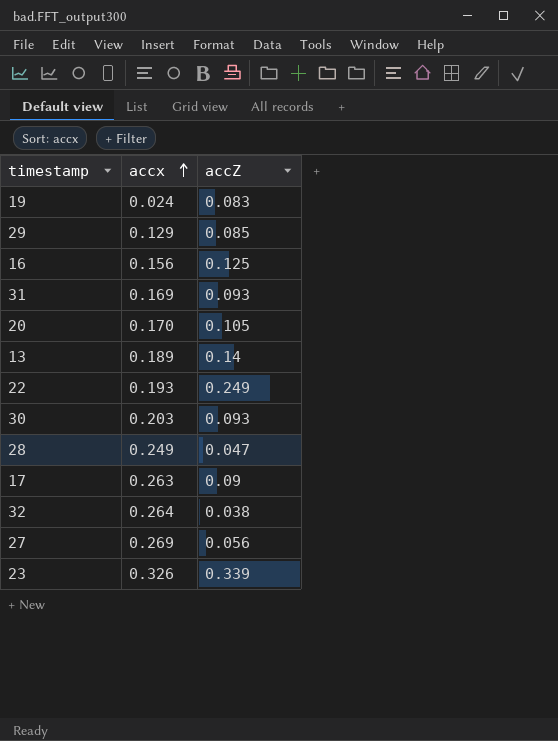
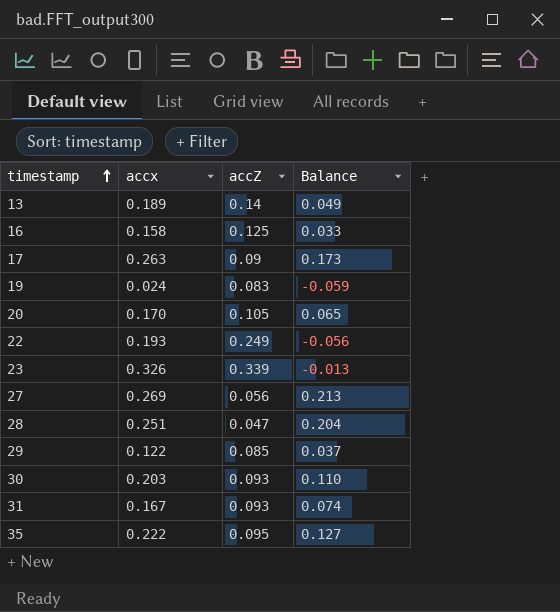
row order: accx ascending -> timestamp ascending
column Balance | formula: none -> [accx] - [accZ]
row 32: 0.264 | 0.038 -> none
16 | accx: 0.156 -> 0.158
28 | accx: 0.249 -> 0.251
29 | accx: 0.129 -> 0.122
31 | accx: 0.169 -> 0.167
row 35: none -> 0.222 | 0.095 | 0.127

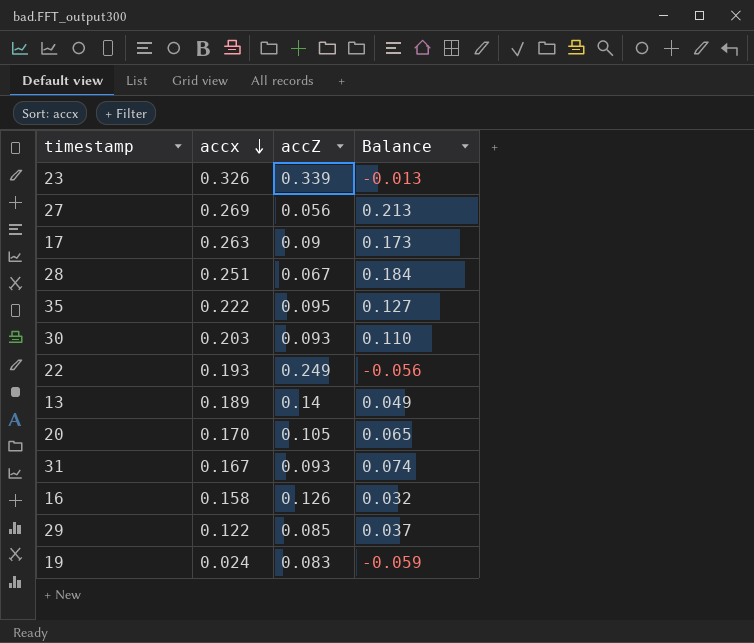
row order: timestamp ascending -> accx descending
28 | accZ: 0.047 -> 0.067
28 | Balance: 0.204 -> 0.184
16 | accZ: 0.125 -> 0.126
16 | Balance: 0.033 -> 0.032

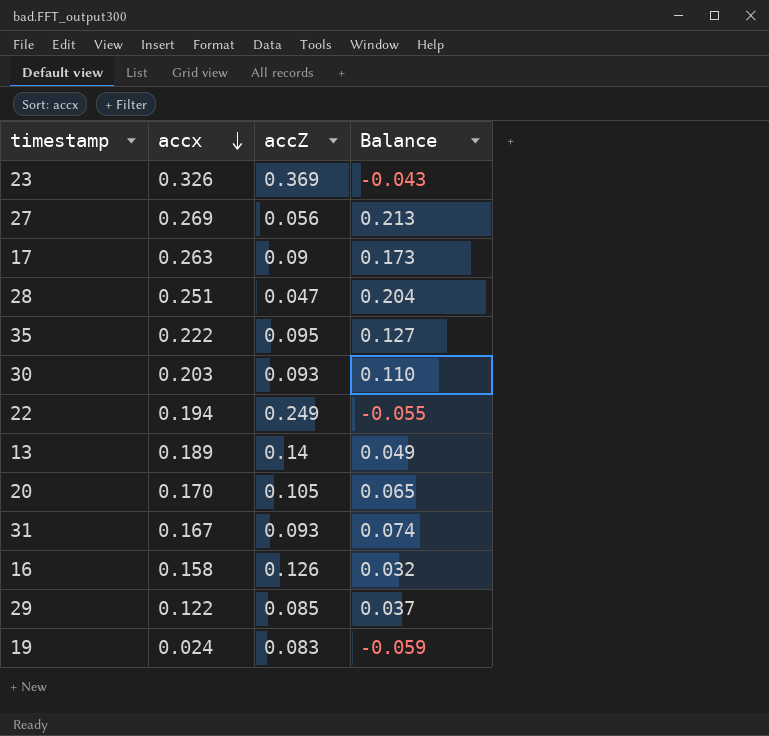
23 | accZ: 0.339 -> 0.369
23 | Balance: -0.013 -> -0.043
28 | accZ: 0.067 -> 0.047
28 | Balance: 0.184 -> 0.204
22 | accx: 0.193 -> 0.194
22 | Balance: -0.056 -> -0.055

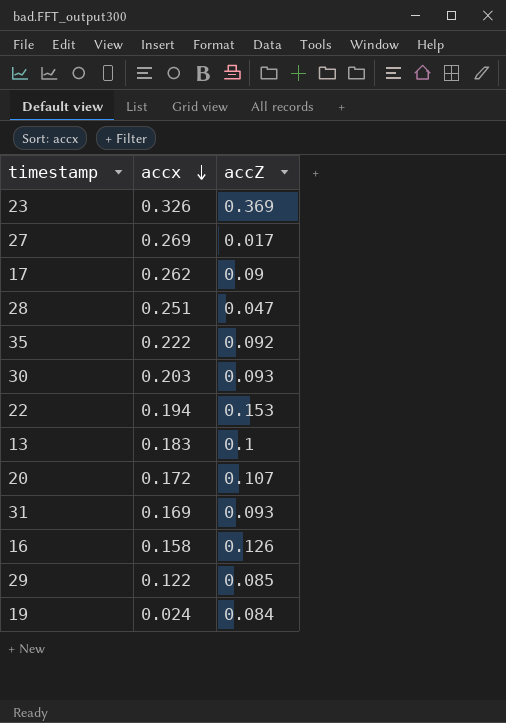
column Balance | formula: [accx] - [accZ] -> none
27 | accZ: 0.056 -> 0.017
17 | accx: 0.263 -> 0.262
35 | accZ: 0.095 -> 0.092
22 | accZ: 0.249 -> 0.153
13 | accx: 0.189 -> 0.183
13 | accZ: 0.14 -> 0.1
20 | accx: 0.170 -> 0.172
20 | accZ: 0.105 -> 0.107
31 | accx: 0.167 -> 0.169
19 | accZ: 0.083 -> 0.084

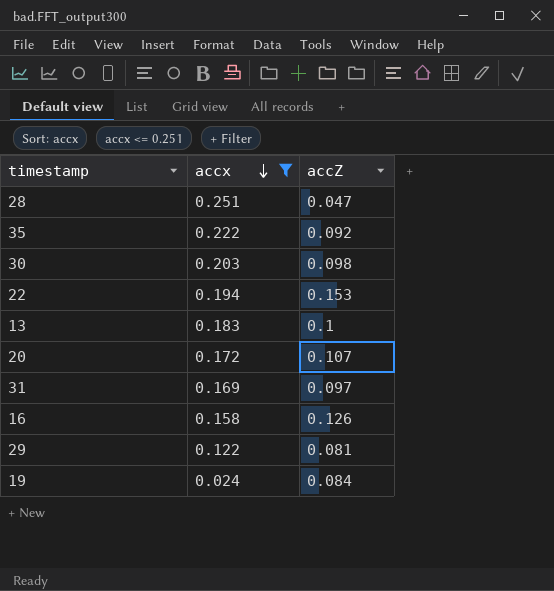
filter: none -> accx <= 0.251
30 | accZ: 0.093 -> 0.098
31 | accZ: 0.093 -> 0.097
29 | accZ: 0.085 -> 0.081

